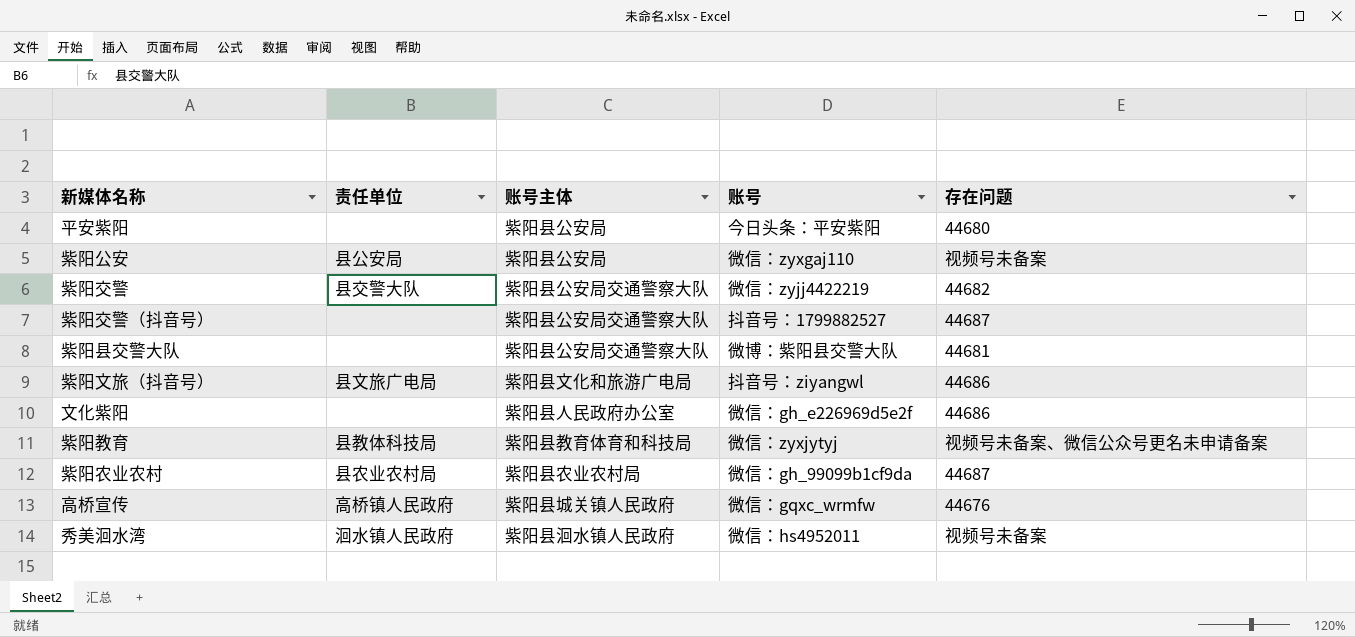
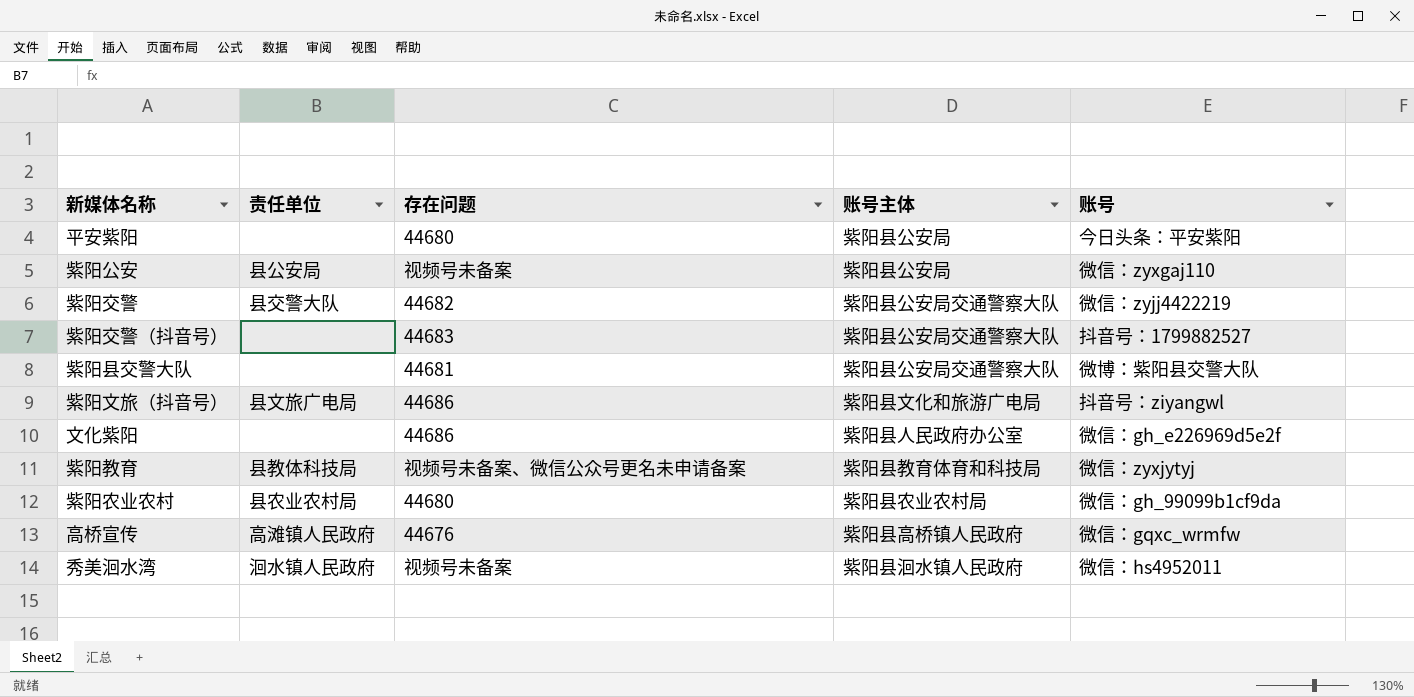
column 存在问题 | position: 5 -> 3
紫阳交警（抖音号） | 存在问题: 44687 -> 44683
紫阳农业农村 | 存在问题: 44687 -> 44680
高桥宣传 | 责任单位: 高桥镇人民政府 -> 高滩镇人民政府
高桥宣传 | 账号主体: 紫阳县城关镇人民政府 -> 紫阳县高桥镇人民政府

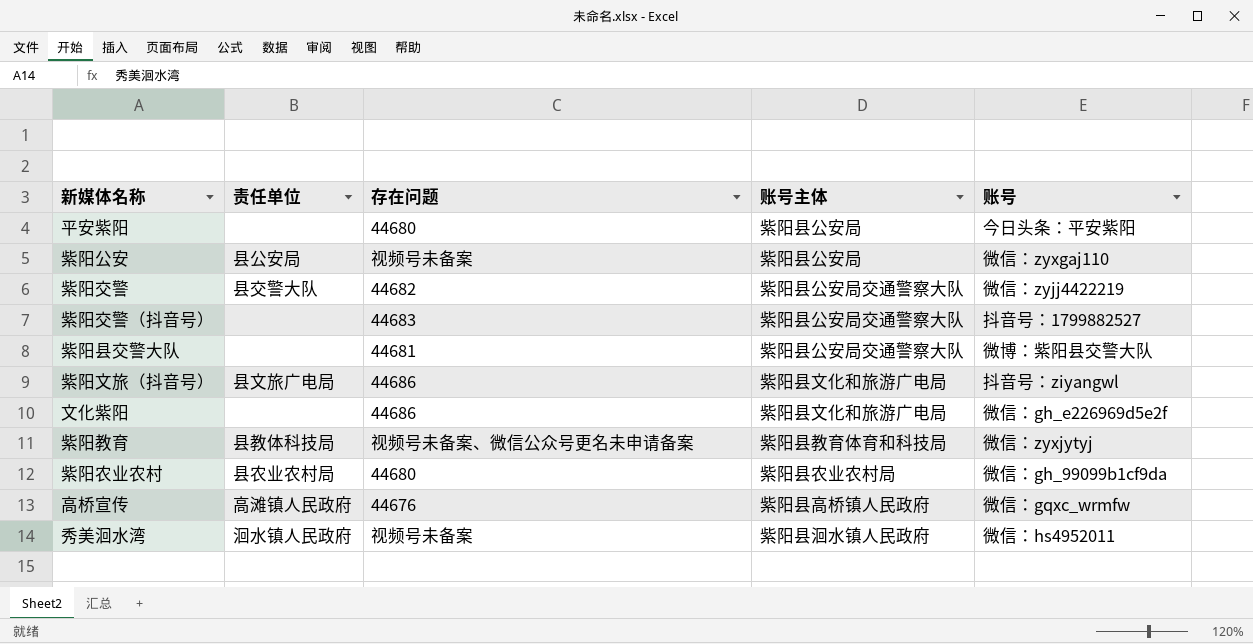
文化紫阳 | 账号主体: 紫阳县人民政府办公室 -> 紫阳县文化和旅游广电局

